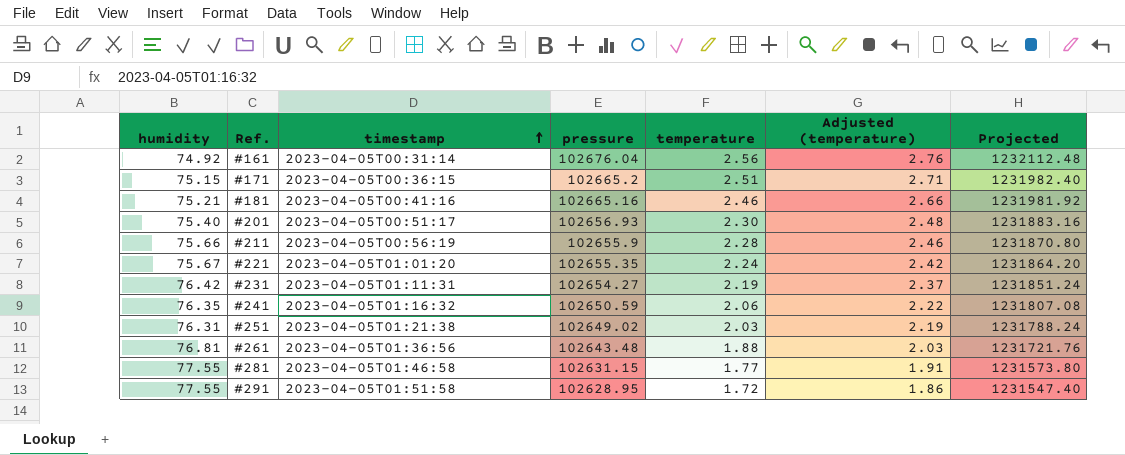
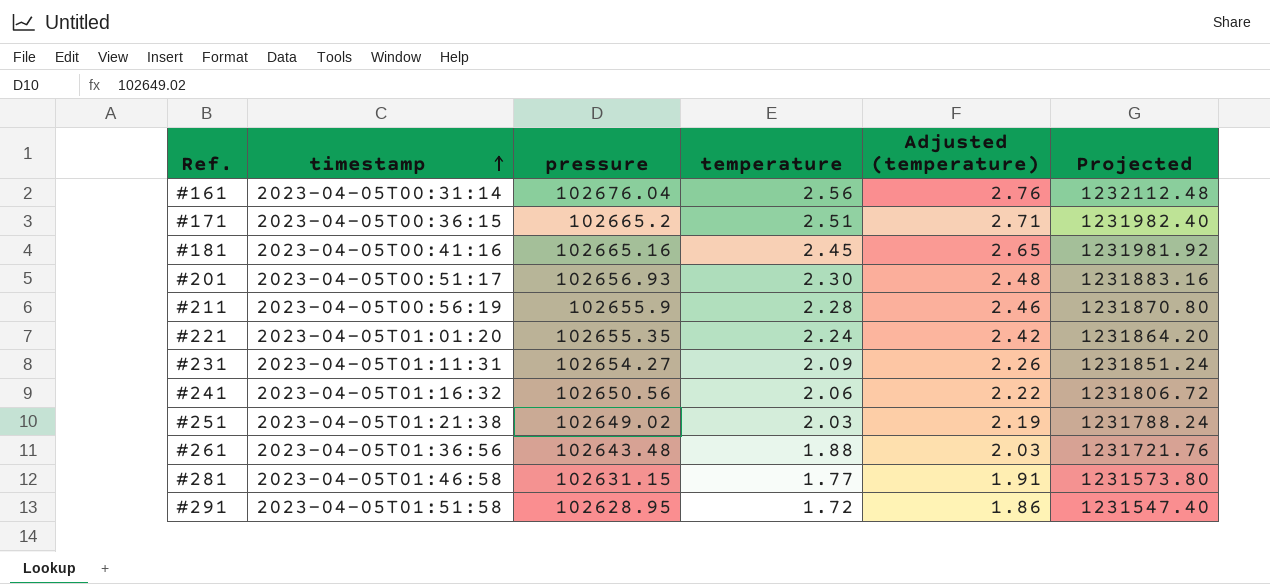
column humidity | position: 1 -> none
#181 | temperature: 2.46 -> 2.45
#181 | Adjusted (temperature): 2.66 -> 2.65
#231 | temperature: 2.19 -> 2.09
#231 | Adjusted (temperature): 2.37 -> 2.26
#241 | pressure: 102650.59 -> 102650.56
#241 | Projected: 1231807.08 -> 1231806.72

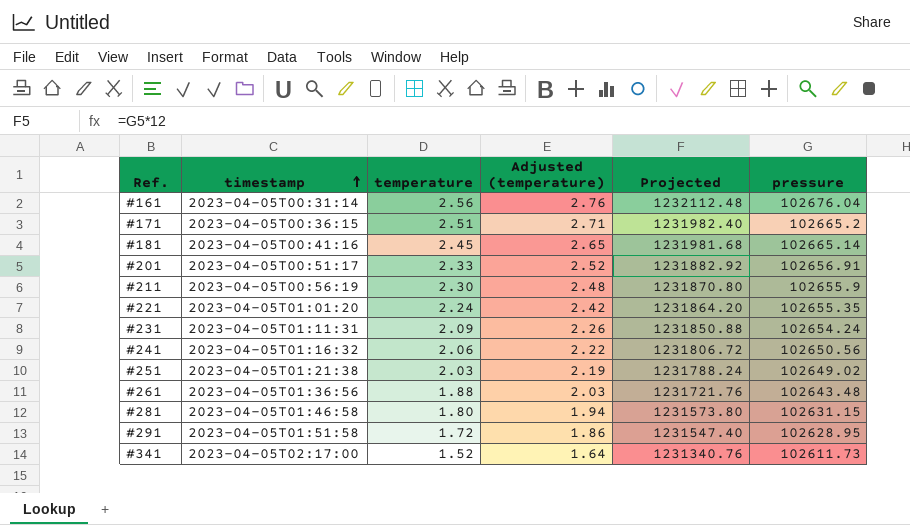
column pressure | position: 3 -> 6
#181 | Projected: 1231981.92 -> 1231981.68
#181 | pressure: 102665.16 -> 102665.14
#201 | temperature: 2.30 -> 2.33
#201 | Adjusted (temperature): 2.48 -> 2.52
#201 | Projected: 1231883.16 -> 1231882.92
#201 | pressure: 102656.93 -> 102656.91
#211 | temperature: 2.28 -> 2.30
#211 | Adjusted (temperature): 2.46 -> 2.48
#231 | Projected: 1231851.24 -> 1231850.88
#231 | pressure: 102654.27 -> 102654.24
#281 | temperature: 1.77 -> 1.80
#281 | Adjusted (temperature): 1.91 -> 1.94
row #341: none -> 2023-04-05T02:17:00 | 1.52 | 1.64 | 1231340.76 | 102611.73

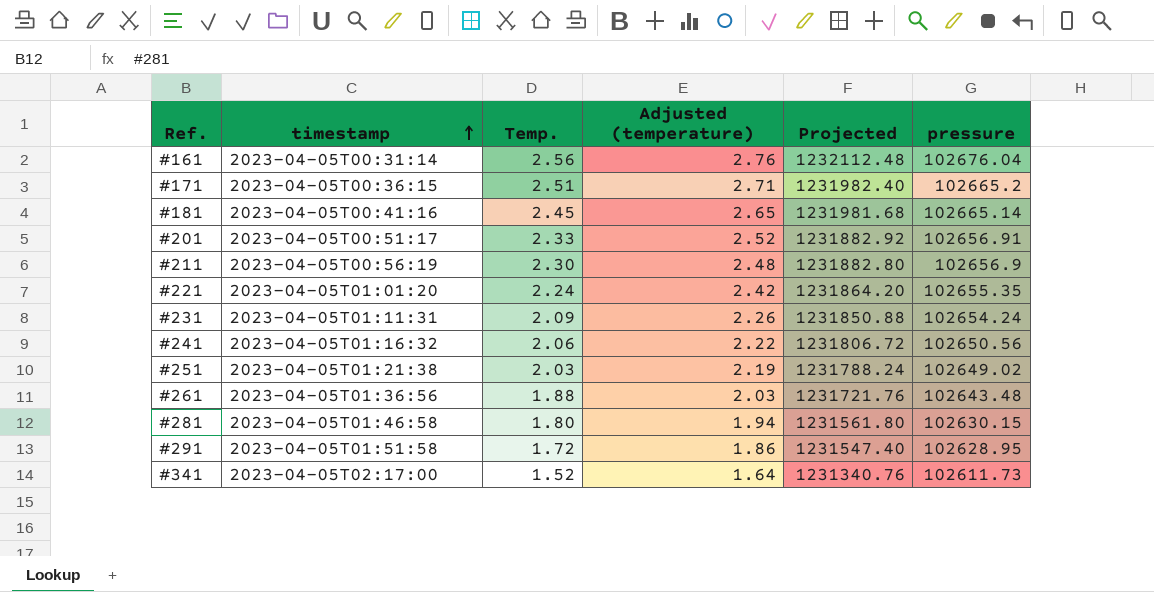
column name: temperature -> Temp.
#211 | Projected: 1231870.80 -> 1231882.80
#211 | pressure: 102655.9 -> 102656.9
#281 | Projected: 1231573.80 -> 1231561.80
#281 | pressure: 102631.15 -> 102630.15

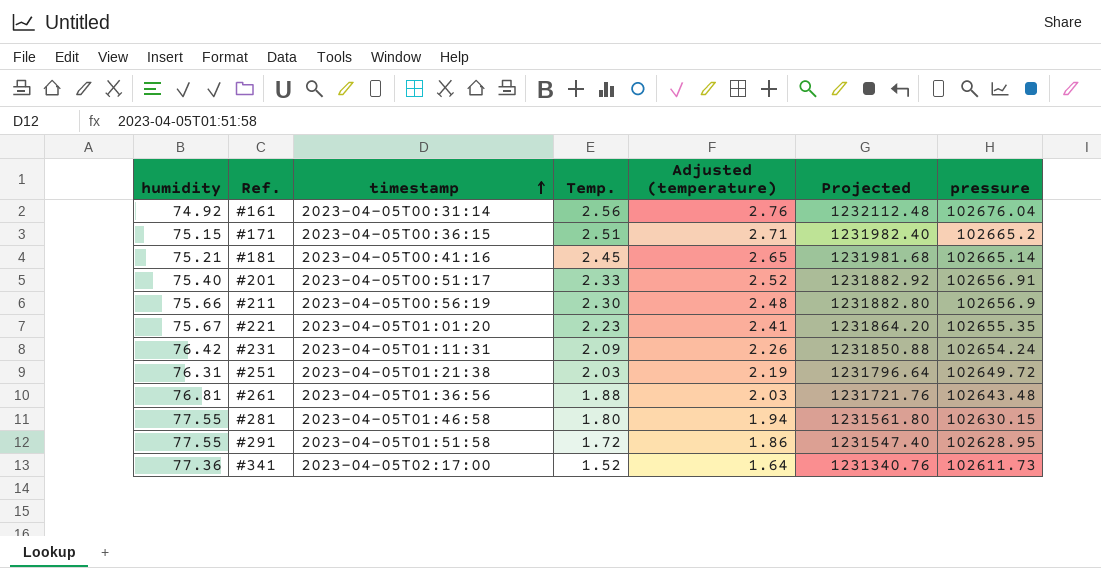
column humidity | position: none -> 1
row #241: 2023-04-05T01:16:32 | 2.06 | 2.22 | 1231806.72 | 102650.56 -> none
#221 | Temp.: 2.24 -> 2.23
#221 | Adjusted (temperature): 2.42 -> 2.41
#251 | Projected: 1231788.24 -> 1231796.64
#251 | pressure: 102649.02 -> 102649.72

